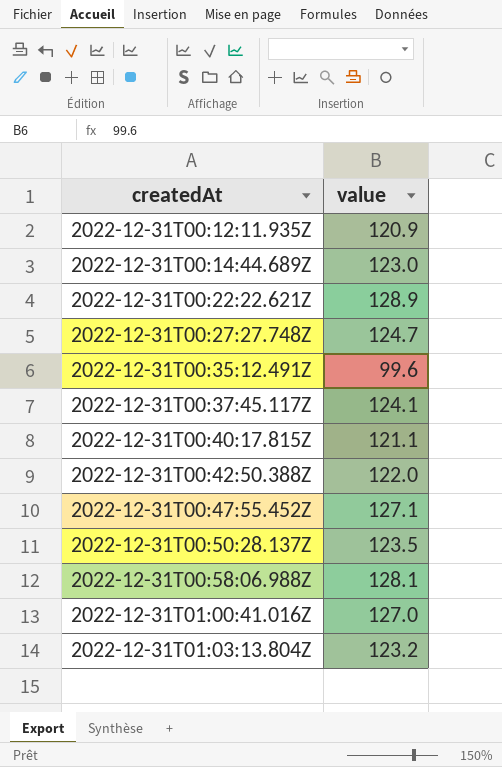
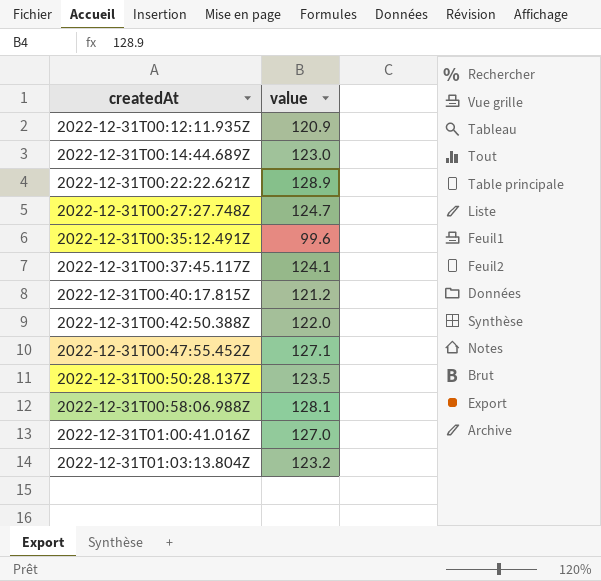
2022-12-31T00:40:17.815Z | value: 121.1 -> 121.2

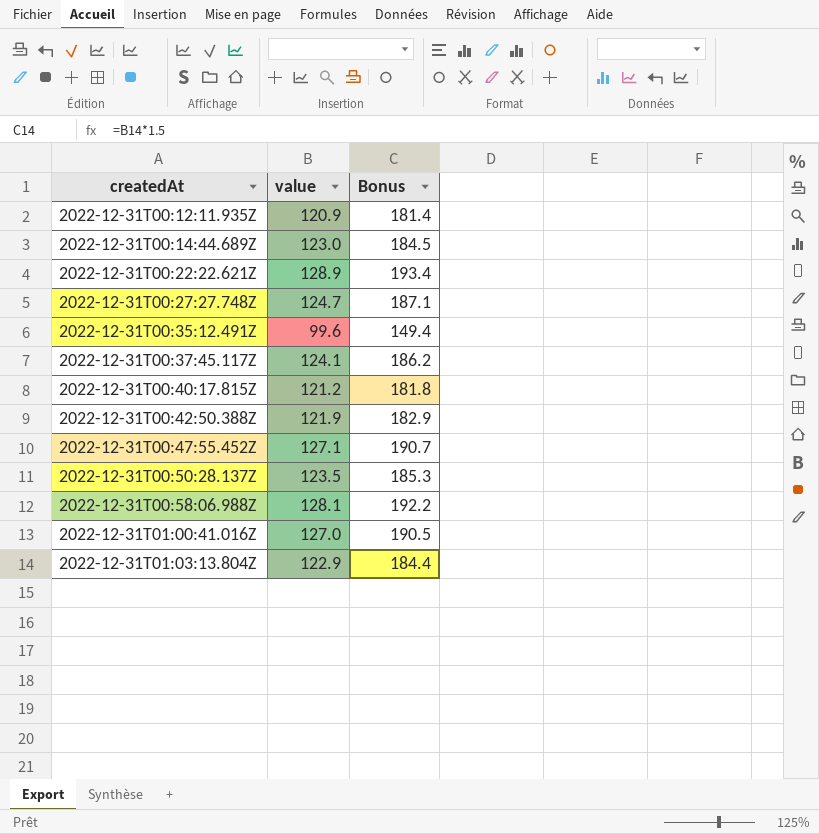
column Bonus | formula: none -> [value] * 1.5
2022-12-31T00:42:50.388Z | value: 122.0 -> 121.9
2022-12-31T01:03:13.804Z | value: 123.2 -> 122.9

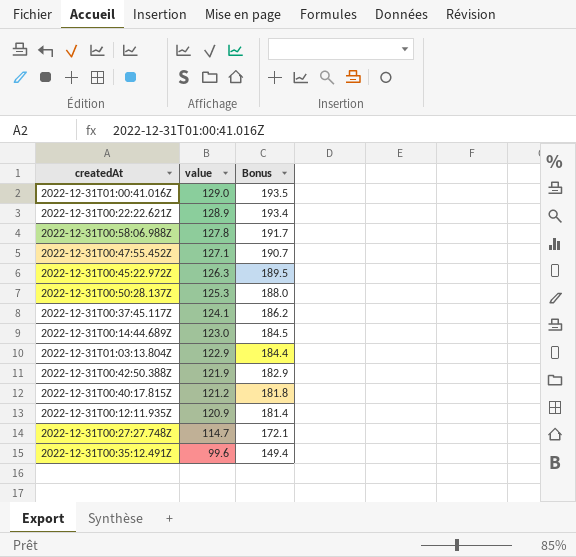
row order: createdAt ascending -> value descending
2022-12-31T01:00:41.016Z | value: 127.0 -> 129.0
2022-12-31T01:00:41.016Z | Bonus: 190.5 -> 193.5
2022-12-31T00:58:06.988Z | value: 128.1 -> 127.8
2022-12-31T00:58:06.988Z | Bonus: 192.2 -> 191.7
row 2022-12-31T00:45:22.972Z: none -> 126.3 | 189.5
2022-12-31T00:50:28.137Z | value: 123.5 -> 125.3
2022-12-31T00:50:28.137Z | Bonus: 185.3 -> 188.0
2022-12-31T00:27:27.748Z | value: 124.7 -> 114.7
2022-12-31T00:27:27.748Z | Bonus: 187.1 -> 172.1

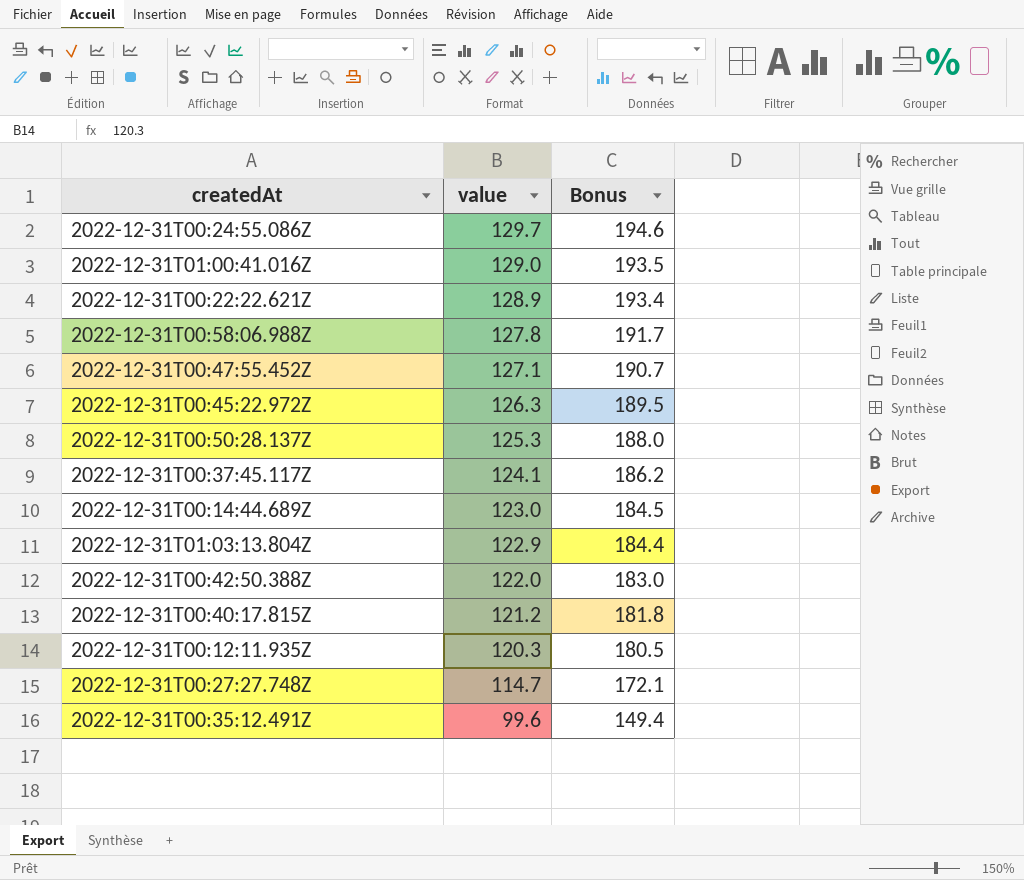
row 2022-12-31T00:24:55.086Z: none -> 129.7 | 194.6
2022-12-31T00:42:50.388Z | value: 121.9 -> 122.0
2022-12-31T00:42:50.388Z | Bonus: 182.9 -> 183.0
2022-12-31T00:12:11.935Z | value: 120.9 -> 120.3
2022-12-31T00:12:11.935Z | Bonus: 181.4 -> 180.5

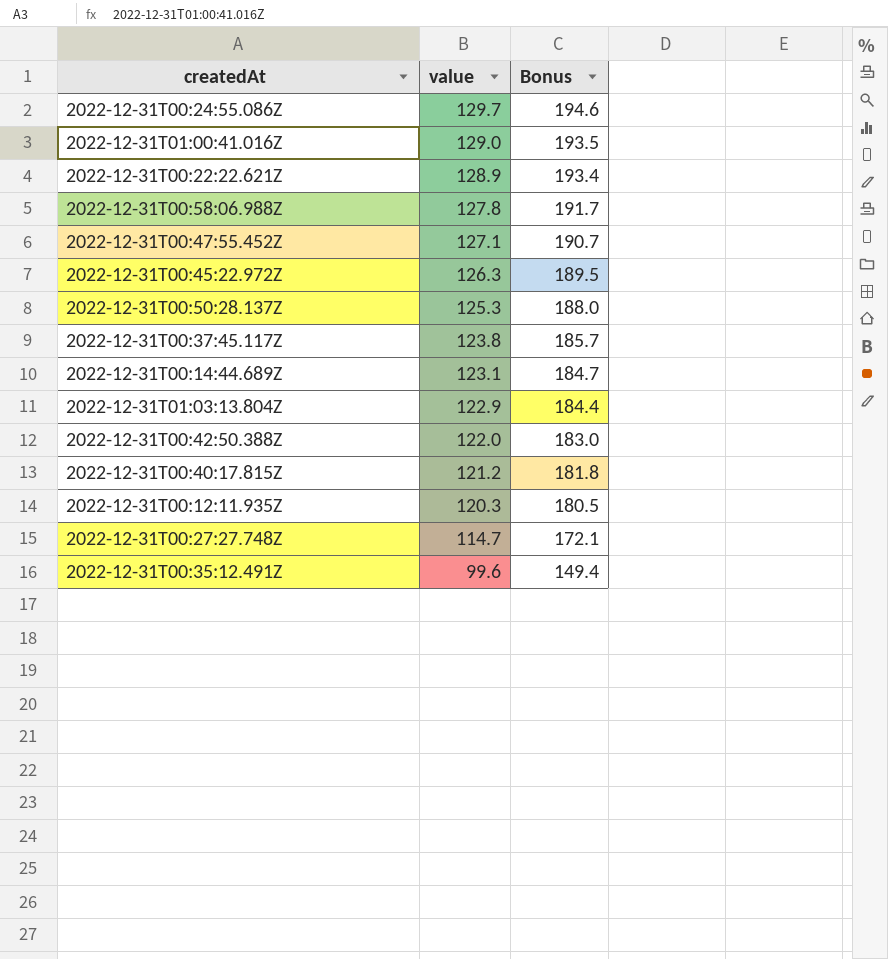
2022-12-31T00:37:45.117Z | value: 124.1 -> 123.8
2022-12-31T00:37:45.117Z | Bonus: 186.2 -> 185.7
2022-12-31T00:14:44.689Z | value: 123.0 -> 123.1
2022-12-31T00:14:44.689Z | Bonus: 184.5 -> 184.7

